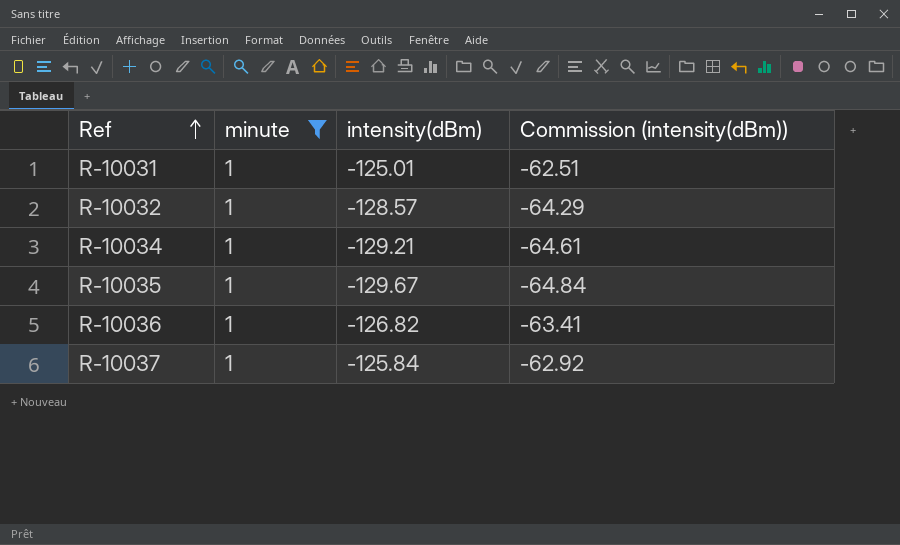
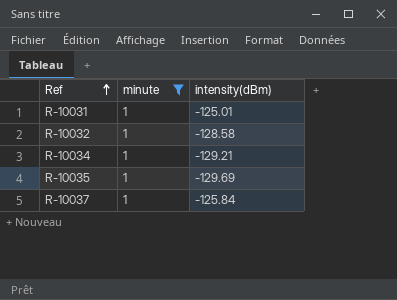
column Commission (intensity(dBm)) | formula: [intensity(dBm)] * 0.5 -> none
row R-10036: 1 | -126.82 | -63.41 -> none
R-10032 | intensity(dBm): -128.57 -> -128.58
R-10035 | intensity(dBm): -129.67 -> -129.69

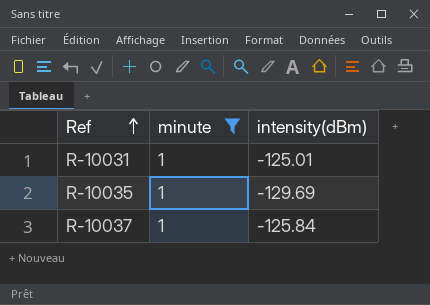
row R-10032: 1 | -128.58 -> none
row R-10034: 1 | -129.21 -> none

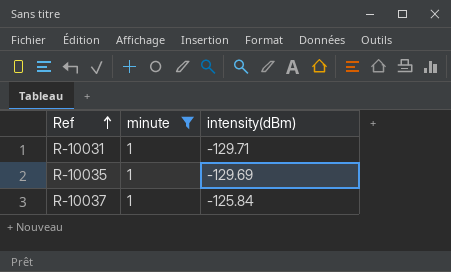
R-10031 | intensity(dBm): -125.01 -> -129.71

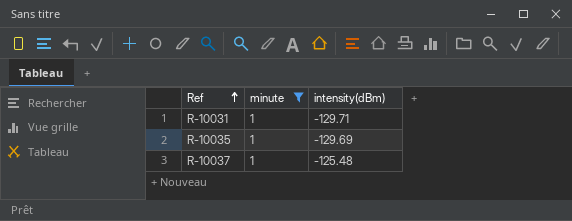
R-10037 | intensity(dBm): -125.84 -> -125.48

